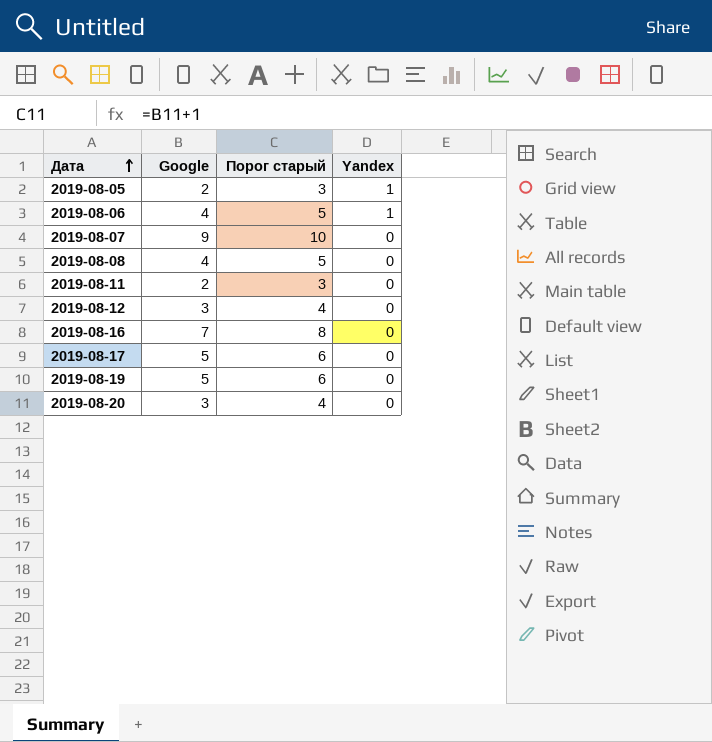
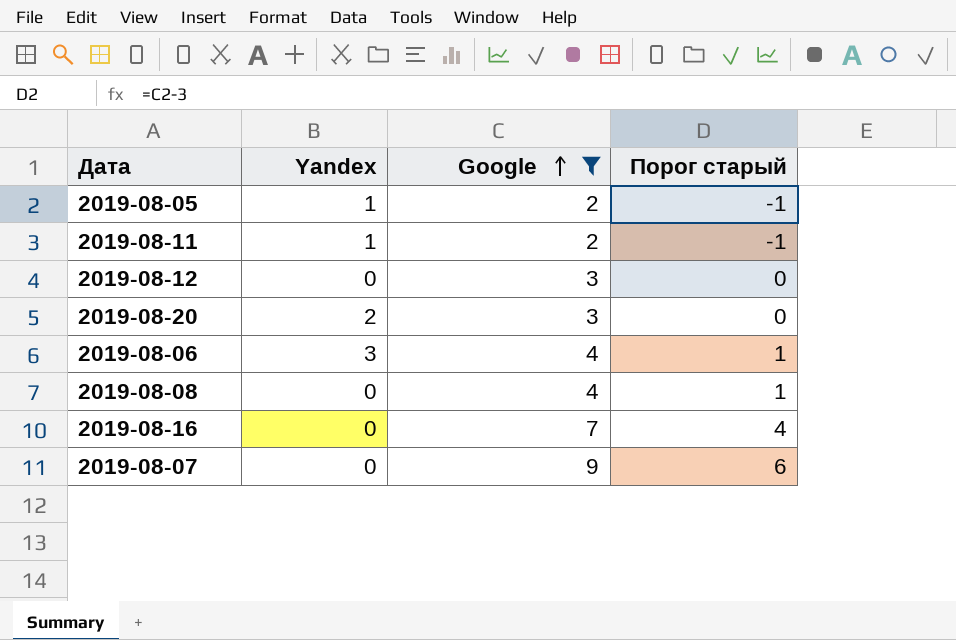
filter: none -> Google != 5
row order: Дата ascending -> Google ascending
column Yandex | position: 4 -> 2
column Порог старый | formula: [Google] + 1 -> [Google] - 3
2019-08-11 | Yandex: 0 -> 1
2019-08-20 | Yandex: 0 -> 2
2019-08-06 | Yandex: 1 -> 3

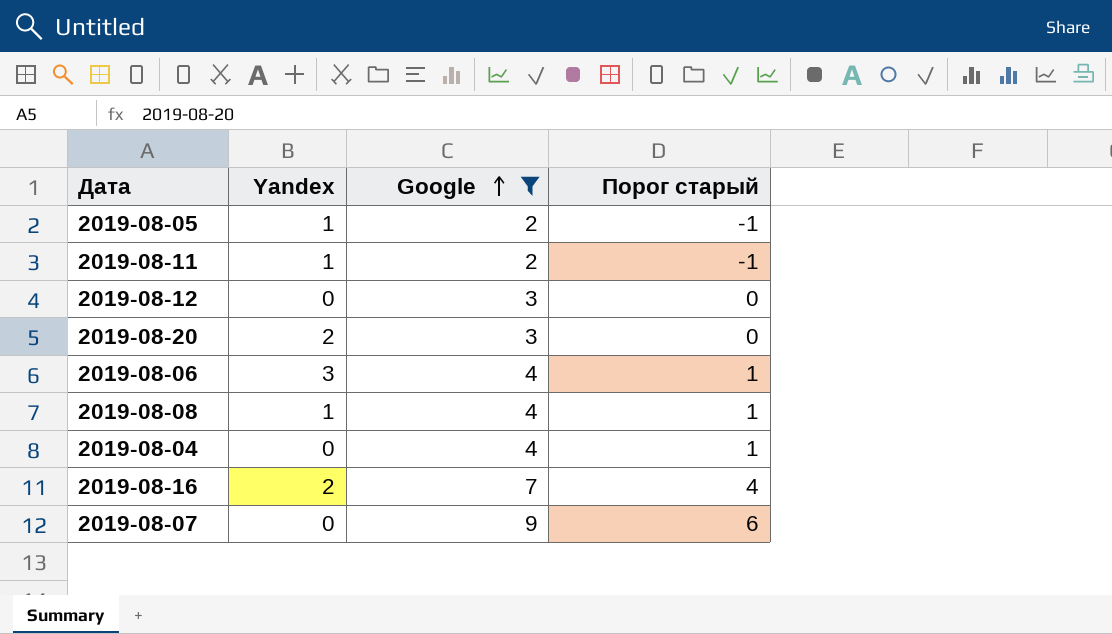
2019-08-08 | Yandex: 0 -> 1
row 2019-08-04: none -> 0 | 4 | 1
2019-08-16 | Yandex: 0 -> 2

